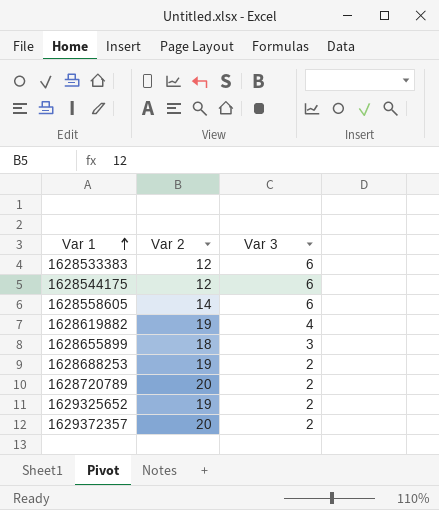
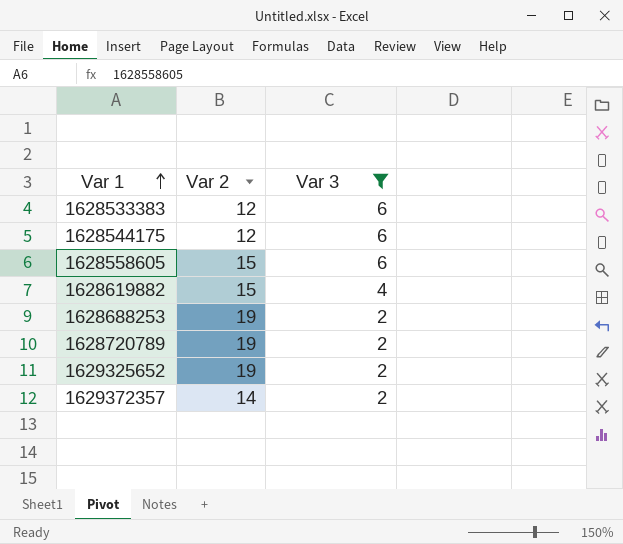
filter: none -> Var 3 != 3
1628558605 | Var 2: 14 -> 15
1628619882 | Var 2: 19 -> 15
1628720789 | Var 2: 20 -> 19
1629372357 | Var 2: 20 -> 14

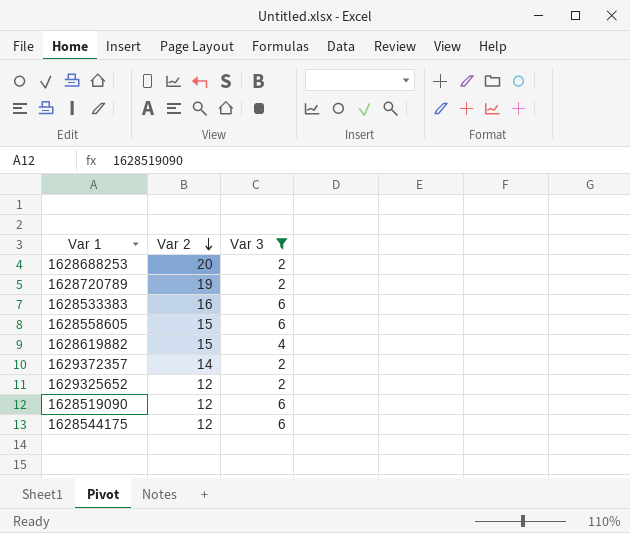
row order: Var 1 ascending -> Var 2 descending
1628688253 | Var 2: 19 -> 20
1628533383 | Var 2: 12 -> 16
1629325652 | Var 2: 19 -> 12
row 1628519090: none -> 12 | 6

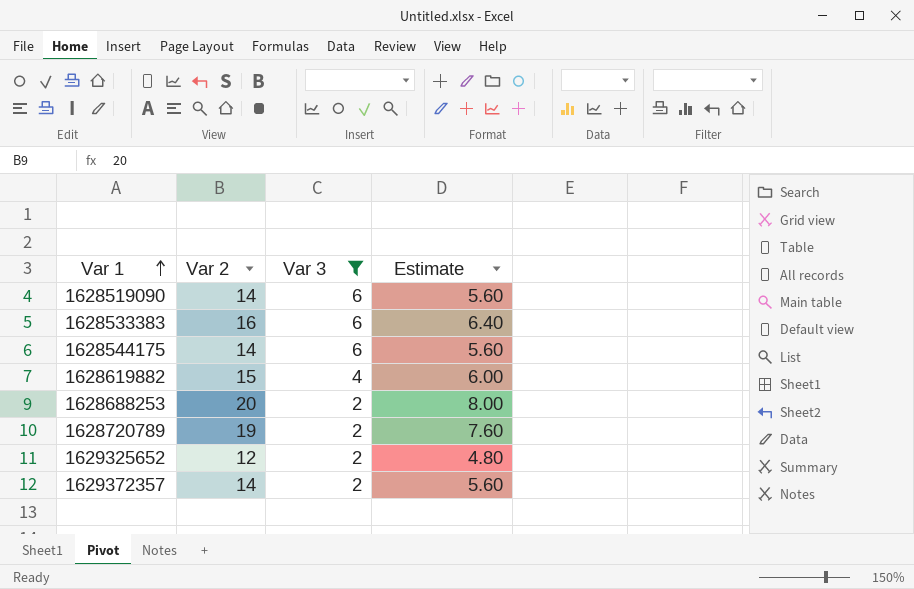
row order: Var 2 descending -> Var 1 ascending
column Estimate | formula: none -> [Var 2] * 0.4
row 1628558605: 15 | 6 -> none
1628519090 | Var 2: 12 -> 14
1628544175 | Var 2: 12 -> 14

